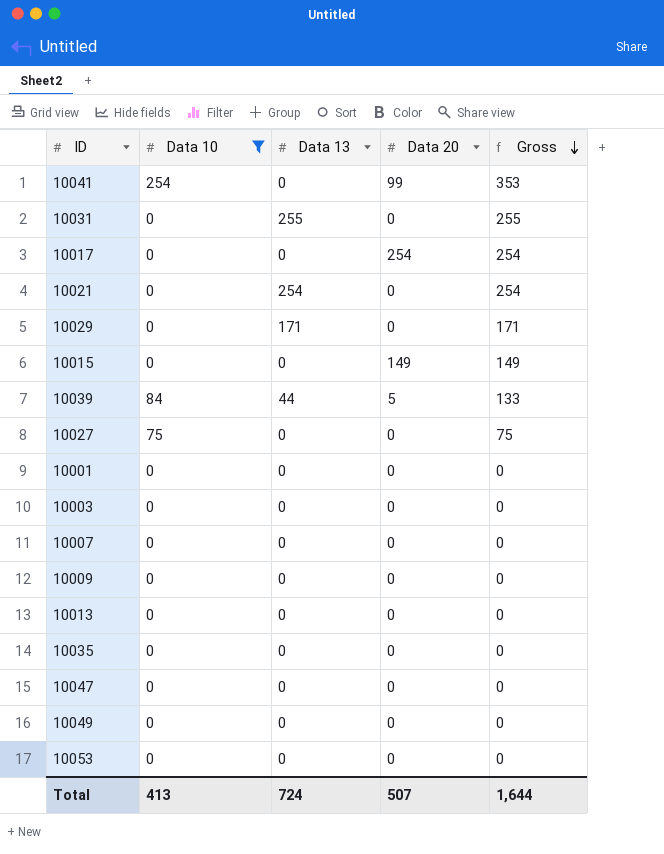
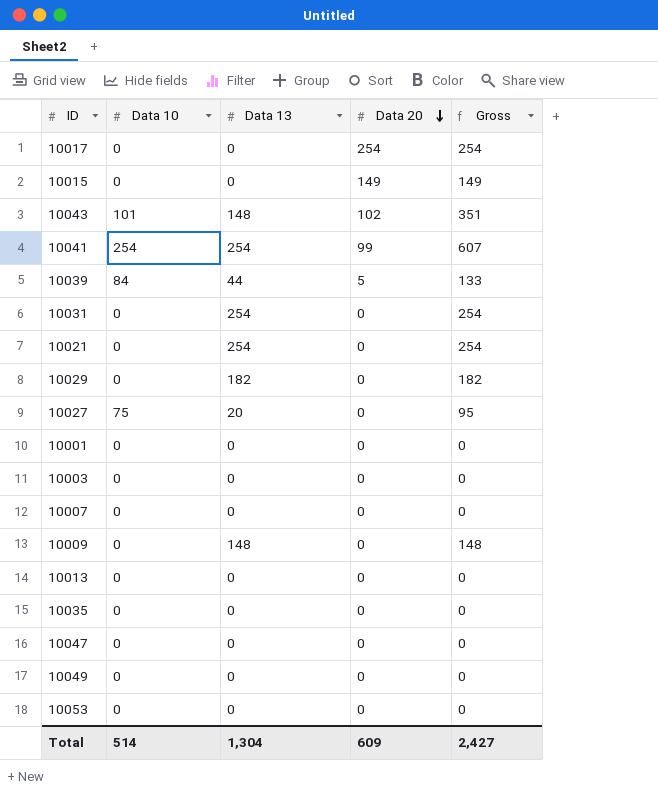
filter: Data 10 != 101 -> none
row order: Gross descending -> Data 20 descending
10041 | Data 13: 0 -> 254
10041 | Gross: 353 -> 607
10031 | Data 13: 255 -> 254
10031 | Gross: 255 -> 254
10029 | Data 13: 171 -> 182
10029 | Gross: 171 -> 182
10027 | Data 13: 0 -> 20
10027 | Gross: 75 -> 95
10009 | Data 13: 0 -> 148
10009 | Gross: 0 -> 148
Total | Data 10: 413 -> 514
Total | Data 13: 724 -> 1,304
Total | Data 20: 507 -> 609
Total | Gross: 1,644 -> 2,427

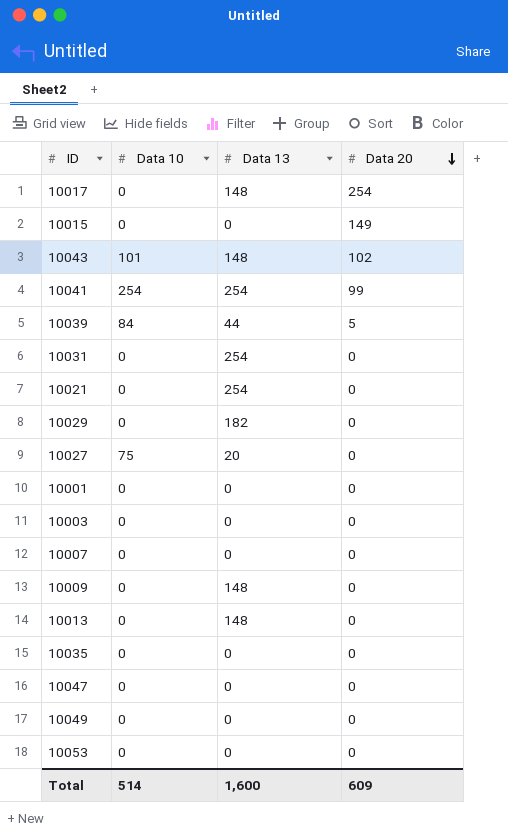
column Gross | formula: [Data 10] + [Data 13] + [Data 20] -> none
10017 | Data 13: 0 -> 148
10013 | Data 13: 0 -> 148
Total | Data 13: 1,304 -> 1,600

